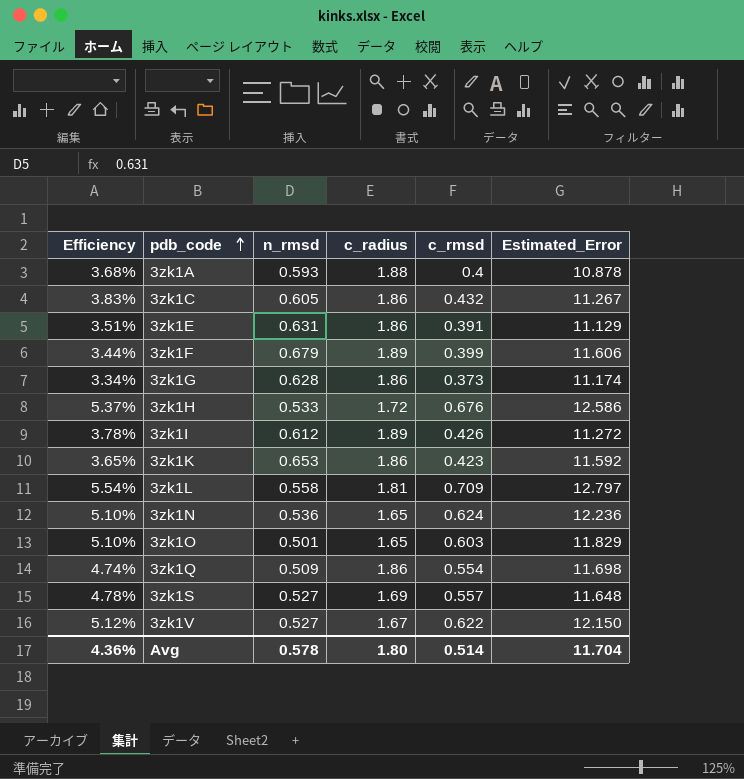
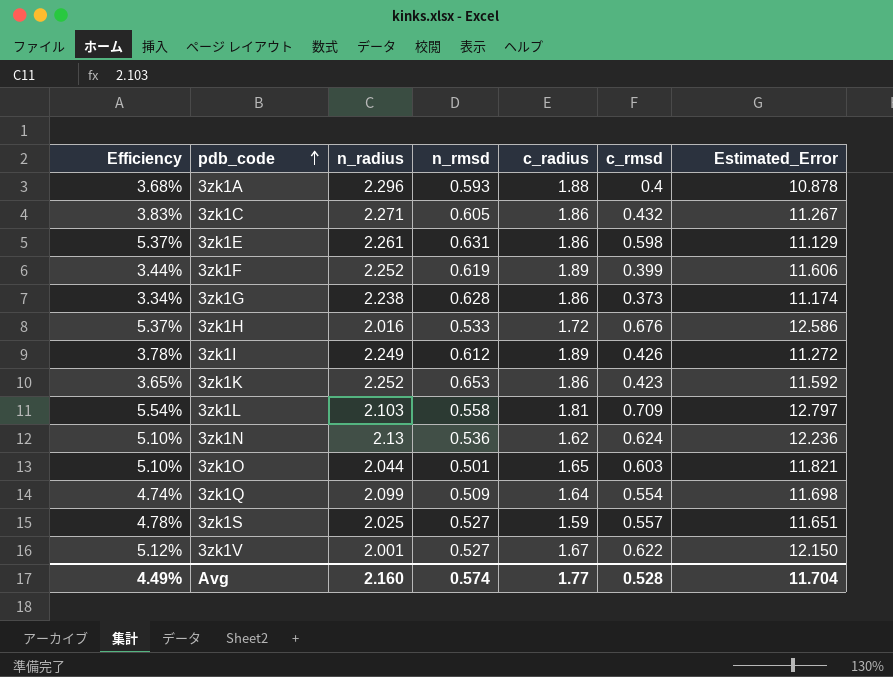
column n_radius | position: none -> 3
3zk1E | Efficiency: 3.51% -> 5.37%
3zk1E | c_rmsd: 0.391 -> 0.598
3zk1F | n_rmsd: 0.679 -> 0.619
3zk1N | c_radius: 1.65 -> 1.62
3zk1O | Estimated_Error: 11.829 -> 11.821
3zk1Q | c_radius: 1.86 -> 1.64
3zk1S | c_radius: 1.69 -> 1.59
3zk1S | Estimated_Error: 11.648 -> 11.651
Avg | Efficiency: 4.36% -> 4.49%
Avg | n_rmsd: 0.578 -> 0.574
Avg | c_radius: 1.80 -> 1.77
Avg | c_rmsd: 0.514 -> 0.528

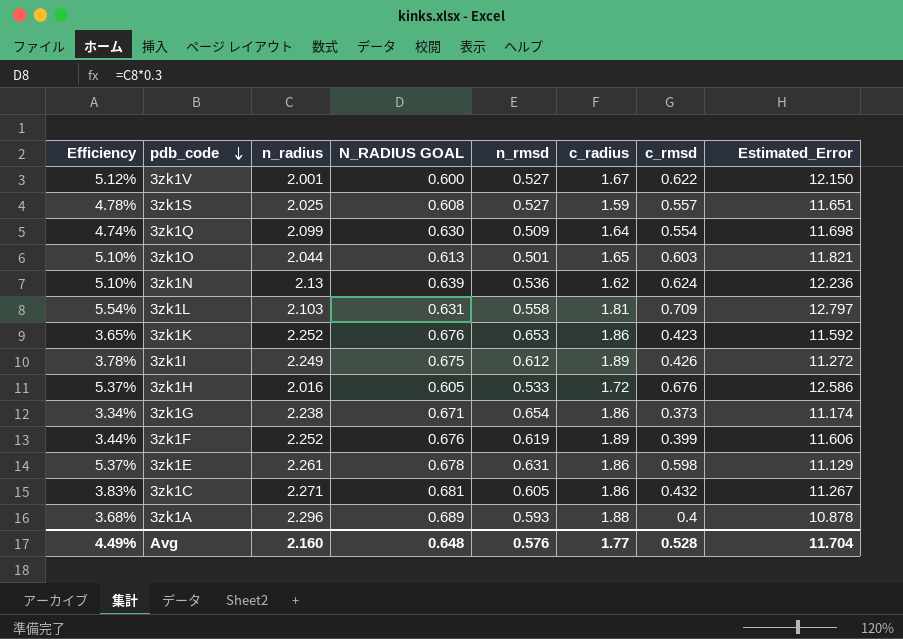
row order: pdb_code ascending -> pdb_code descending
column N_RADIUS GOAL | formula: none -> [n_radius] * 0.3
3zk1G | n_rmsd: 0.628 -> 0.654
Avg | n_rmsd: 0.574 -> 0.576

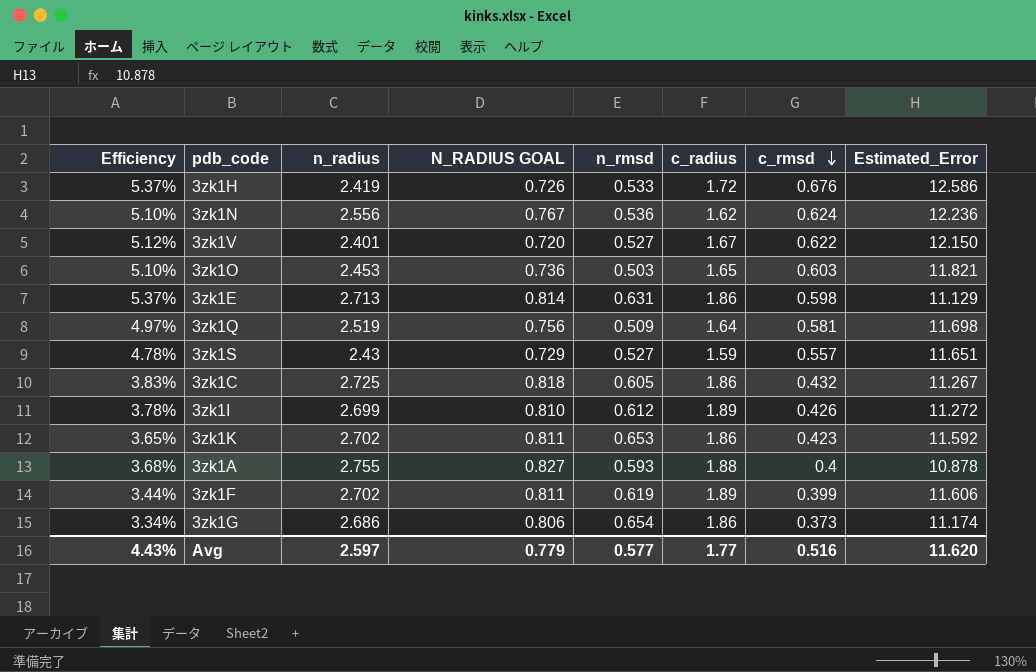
row order: pdb_code descending -> c_rmsd descending
row 3zk1L: 5.54% | 2.103 | 0.631 | 0.558 | 1.81 | 0.709 | 12.797 -> none
3zk1H | n_radius: 2.016 -> 2.419
3zk1H | N_RADIUS GOAL: 0.605 -> 0.726
3zk1N | n_radius: 2.13 -> 2.556
3zk1N | N_RADIUS GOAL: 0.639 -> 0.767
3zk1V | n_radius: 2.001 -> 2.401
3zk1V | N_RADIUS GOAL: 0.600 -> 0.720
3zk1O | n_radius: 2.044 -> 2.453
3zk1O | N_RADIUS GOAL: 0.613 -> 0.736
3zk1O | n_rmsd: 0.501 -> 0.503
3zk1E | n_radius: 2.261 -> 2.713
3zk1E | N_RADIUS GOAL: 0.678 -> 0.814
3zk1Q | Efficiency: 4.74% -> 4.97%
3zk1Q | n_radius: 2.099 -> 2.519
3zk1Q | N_RADIUS GOAL: 0.630 -> 0.756
3zk1Q | c_rmsd: 0.554 -> 0.581
3zk1S | n_radius: 2.025 -> 2.43
3zk1S | N_RADIUS GOAL: 0.608 -> 0.729
3zk1C | n_radius: 2.271 -> 2.725
3zk1C | N_RADIUS GOAL: 0.681 -> 0.818
3zk1I | n_radius: 2.249 -> 2.699
3zk1I | N_RADIUS GOAL: 0.675 -> 0.810
3zk1K | n_radius: 2.252 -> 2.702
3zk1K | N_RADIUS GOAL: 0.676 -> 0.811
3zk1A | n_radius: 2.296 -> 2.755
3zk1A | N_RADIUS GOAL: 0.689 -> 0.827
3zk1F | n_radius: 2.252 -> 2.702
3zk1F | N_RADIUS GOAL: 0.676 -> 0.811
3zk1G | n_radius: 2.238 -> 2.686
3zk1G | N_RADIUS GOAL: 0.671 -> 0.806
Avg | Efficiency: 4.49% -> 4.43%
Avg | n_radius: 2.160 -> 2.597
Avg | N_RADIUS GOAL: 0.648 -> 0.779
Avg | n_rmsd: 0.576 -> 0.577
Avg | c_rmsd: 0.528 -> 0.516
Avg | Estimated_Error: 11.704 -> 11.620

